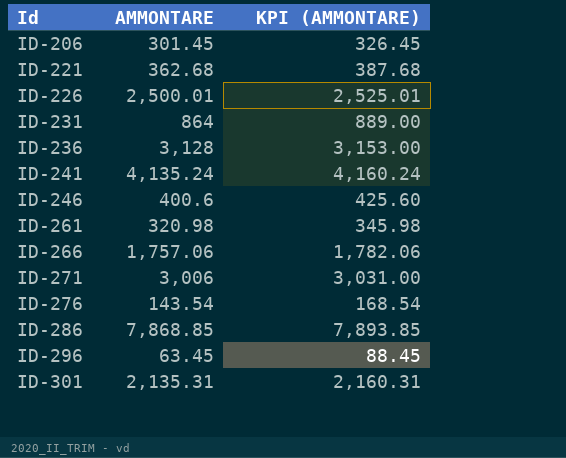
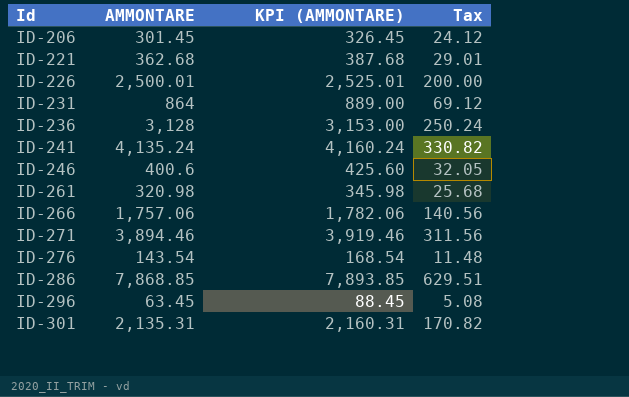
column Tax | formula: none -> [AMMONTARE] * 0.08
ID-271 | AMMONTARE: 3,006 -> 3,894.46
ID-271 | KPI (AMMONTARE): 3,031.00 -> 3,919.46

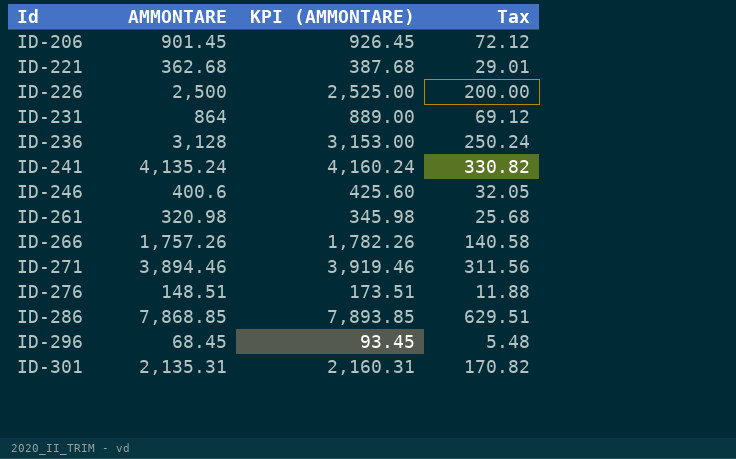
ID-206 | AMMONTARE: 301.45 -> 901.45
ID-206 | KPI (AMMONTARE): 326.45 -> 926.45
ID-206 | Tax: 24.12 -> 72.12
ID-226 | AMMONTARE: 2,500.01 -> 2,500
ID-226 | KPI (AMMONTARE): 2,525.01 -> 2,525.00
ID-266 | AMMONTARE: 1,757.06 -> 1,757.26
ID-266 | KPI (AMMONTARE): 1,782.06 -> 1,782.26
ID-266 | Tax: 140.56 -> 140.58
ID-276 | AMMONTARE: 143.54 -> 148.51
ID-276 | KPI (AMMONTARE): 168.54 -> 173.51
ID-276 | Tax: 11.48 -> 11.88
ID-296 | AMMONTARE: 63.45 -> 68.45
ID-296 | KPI (AMMONTARE): 88.45 -> 93.45
ID-296 | Tax: 5.08 -> 5.48

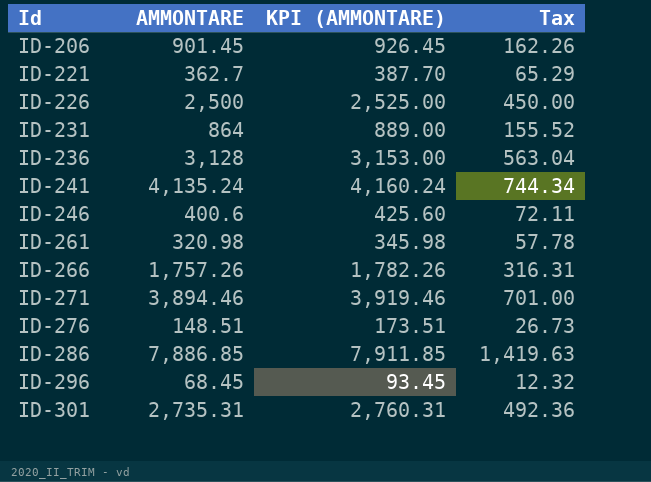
column Tax | formula: [AMMONTARE] * 0.08 -> [AMMONTARE] * 0.18
ID-221 | AMMONTARE: 362.68 -> 362.7
ID-221 | KPI (AMMONTARE): 387.68 -> 387.70
ID-286 | AMMONTARE: 7,868.85 -> 7,886.85
ID-286 | KPI (AMMONTARE): 7,893.85 -> 7,911.85
ID-301 | AMMONTARE: 2,135.31 -> 2,735.31
ID-301 | KPI (AMMONTARE): 2,160.31 -> 2,760.31

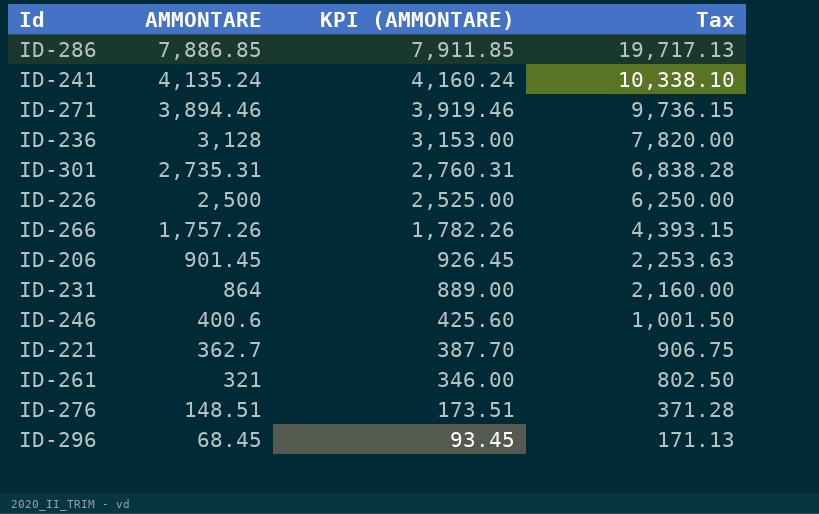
row order: Id ascending -> AMMONTARE descending
column Tax | formula: [AMMONTARE] * 0.18 -> [AMMONTARE] * 2.5
ID-261 | AMMONTARE: 320.98 -> 321
ID-261 | KPI (AMMONTARE): 345.98 -> 346.00

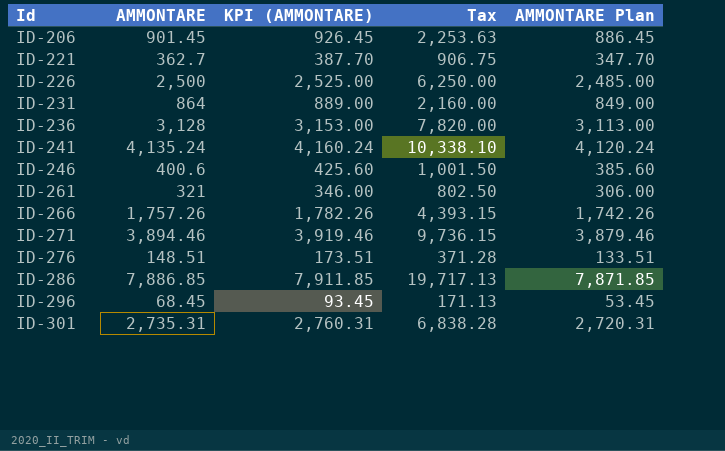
row order: AMMONTARE descending -> Id ascending
column AMMONTARE Plan | formula: none -> [AMMONTARE] - 15

